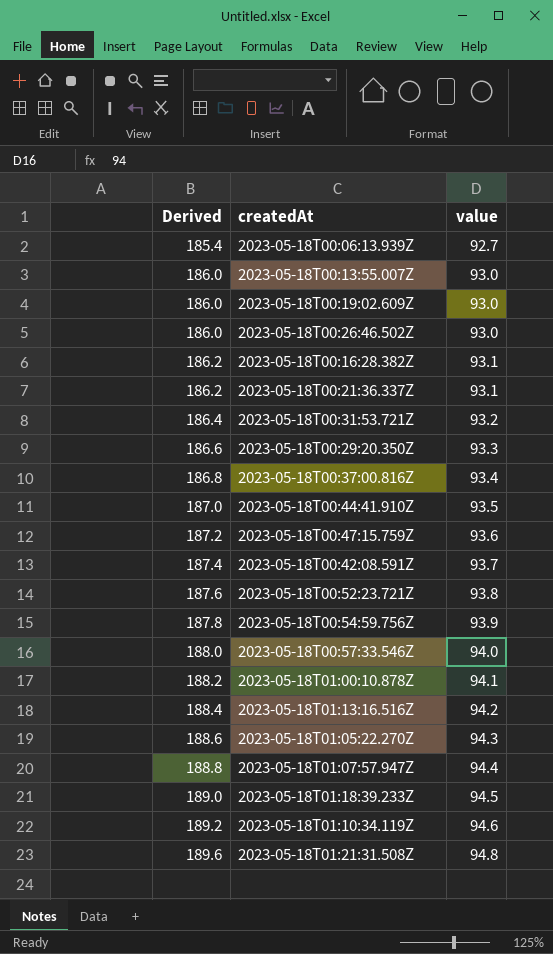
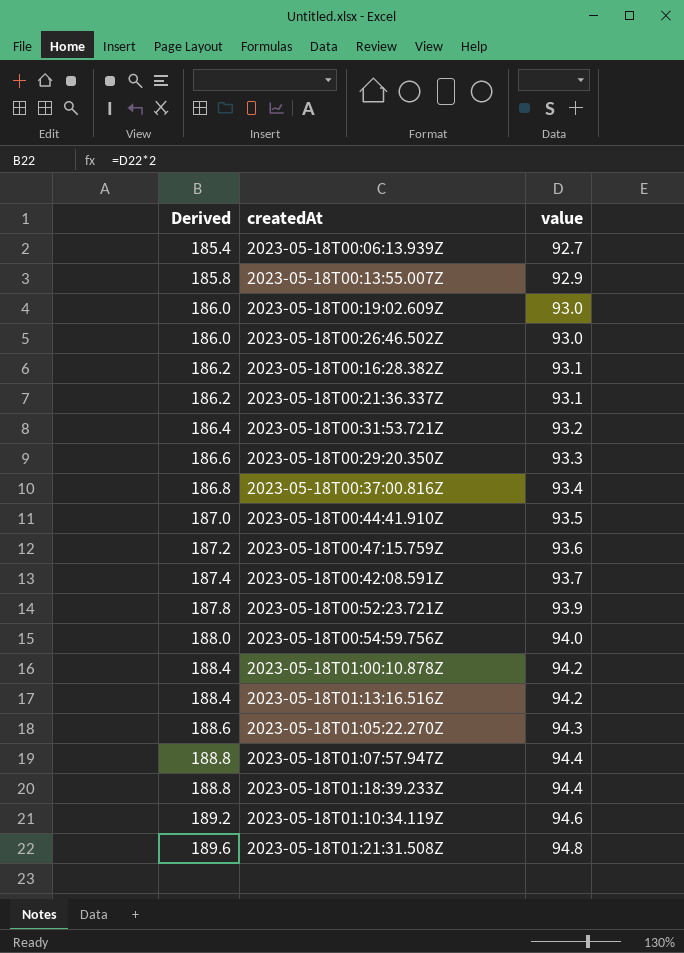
row 2023-05-18T00:57:33.546Z: 188.0 | 94.0 -> none
2023-05-18T00:13:55.007Z | Derived: 186.0 -> 185.8
2023-05-18T00:13:55.007Z | value: 93.0 -> 92.9
2023-05-18T00:52:23.721Z | Derived: 187.6 -> 187.8
2023-05-18T00:52:23.721Z | value: 93.8 -> 93.9
2023-05-18T00:54:59.756Z | Derived: 187.8 -> 188.0
2023-05-18T00:54:59.756Z | value: 93.9 -> 94.0
2023-05-18T01:00:10.878Z | Derived: 188.2 -> 188.4
2023-05-18T01:00:10.878Z | value: 94.1 -> 94.2
2023-05-18T01:18:39.233Z | Derived: 189.0 -> 188.8
2023-05-18T01:18:39.233Z | value: 94.5 -> 94.4

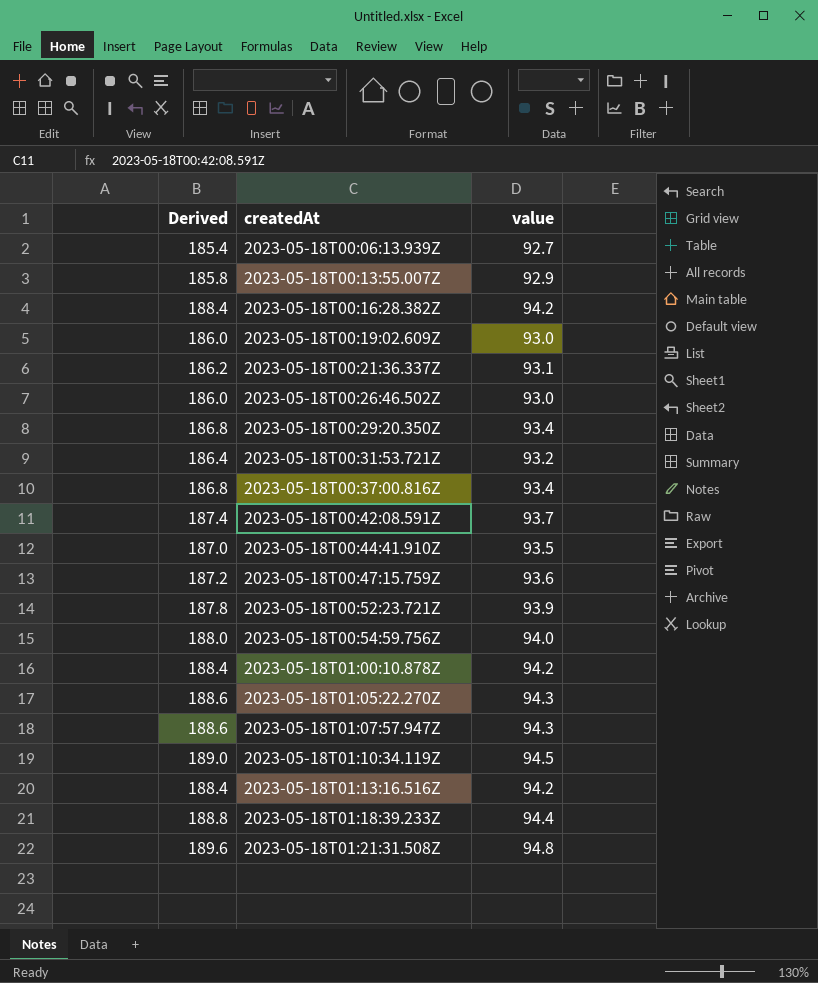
row order: Derived ascending -> createdAt ascending
2023-05-18T00:16:28.382Z | Derived: 186.2 -> 188.4
2023-05-18T00:16:28.382Z | value: 93.1 -> 94.2
2023-05-18T00:29:20.350Z | Derived: 186.6 -> 186.8
2023-05-18T00:29:20.350Z | value: 93.3 -> 93.4
2023-05-18T01:07:57.947Z | Derived: 188.8 -> 188.6
2023-05-18T01:07:57.947Z | value: 94.4 -> 94.3
2023-05-18T01:10:34.119Z | Derived: 189.2 -> 189.0
2023-05-18T01:10:34.119Z | value: 94.6 -> 94.5

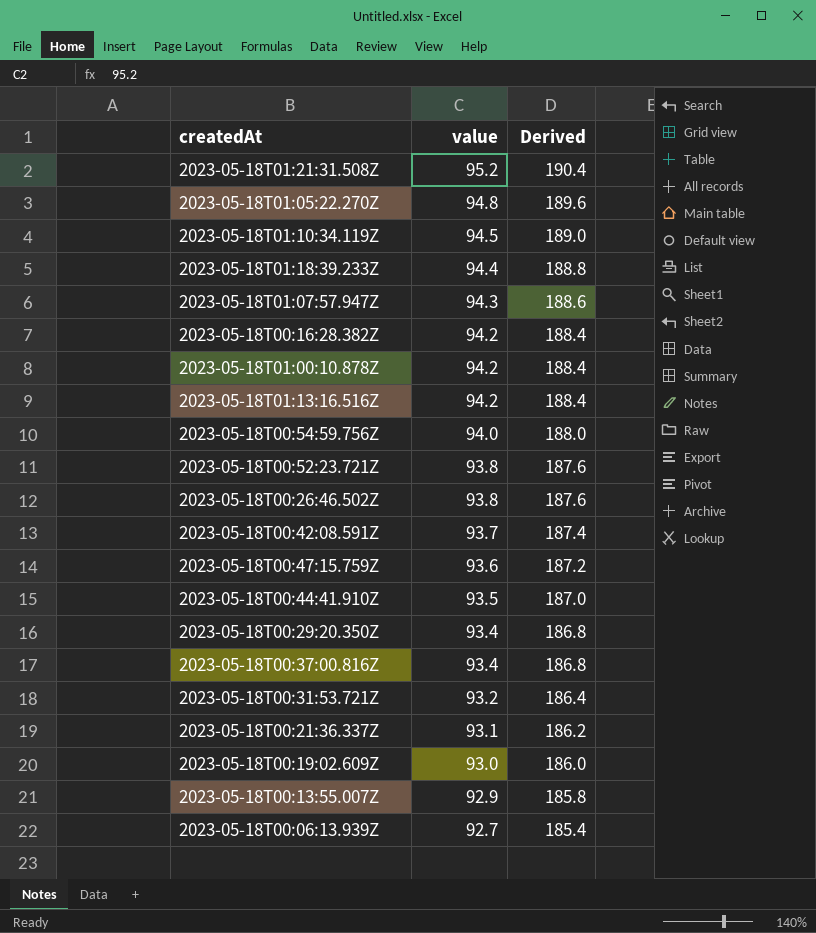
row order: createdAt ascending -> value descending
column Derived | position: 1 -> 3
2023-05-18T01:21:31.508Z | value: 94.8 -> 95.2
2023-05-18T01:21:31.508Z | Derived: 189.6 -> 190.4
2023-05-18T01:05:22.270Z | value: 94.3 -> 94.8
2023-05-18T01:05:22.270Z | Derived: 188.6 -> 189.6
2023-05-18T00:52:23.721Z | value: 93.9 -> 93.8
2023-05-18T00:52:23.721Z | Derived: 187.8 -> 187.6
2023-05-18T00:26:46.502Z | value: 93.0 -> 93.8
2023-05-18T00:26:46.502Z | Derived: 186.0 -> 187.6

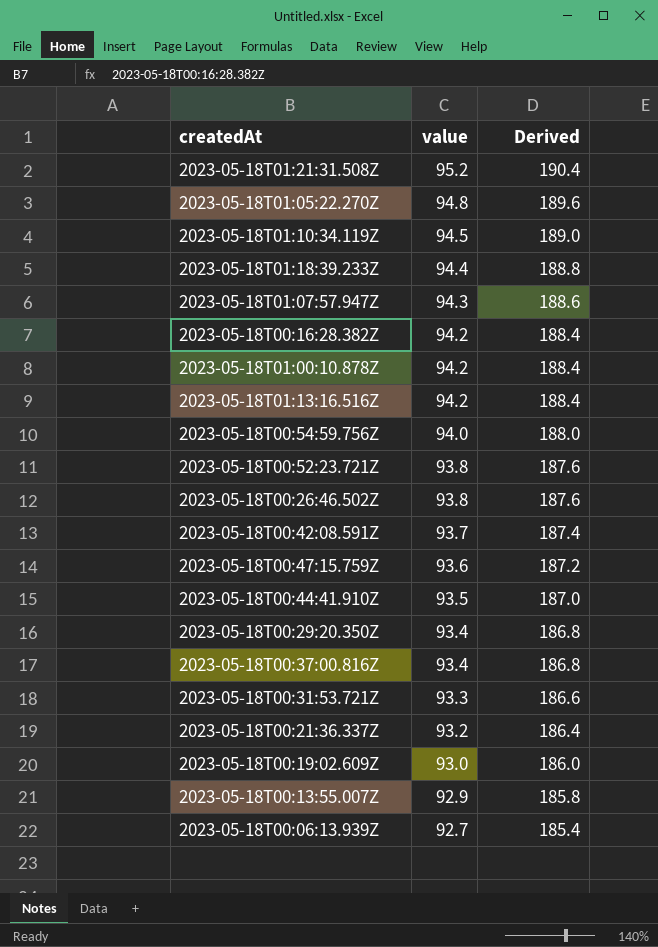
2023-05-18T00:31:53.721Z | value: 93.2 -> 93.3
2023-05-18T00:31:53.721Z | Derived: 186.4 -> 186.6
2023-05-18T00:21:36.337Z | value: 93.1 -> 93.2
2023-05-18T00:21:36.337Z | Derived: 186.2 -> 186.4

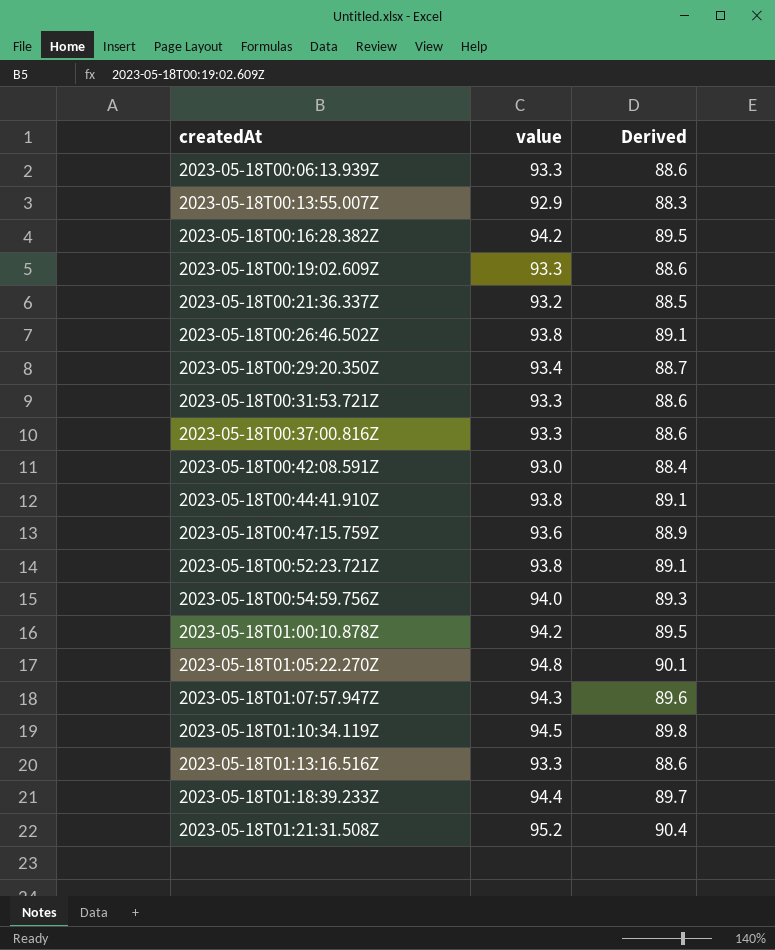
row order: value descending -> createdAt ascending
column Derived | formula: [value] * 2 -> [value] * 0.95
2023-05-18T00:06:13.939Z | value: 92.7 -> 93.3
2023-05-18T00:19:02.609Z | value: 93.0 -> 93.3
2023-05-18T00:37:00.816Z | value: 93.4 -> 93.3
2023-05-18T00:42:08.591Z | value: 93.7 -> 93.0
2023-05-18T00:44:41.910Z | value: 93.5 -> 93.8
2023-05-18T01:13:16.516Z | value: 94.2 -> 93.3

